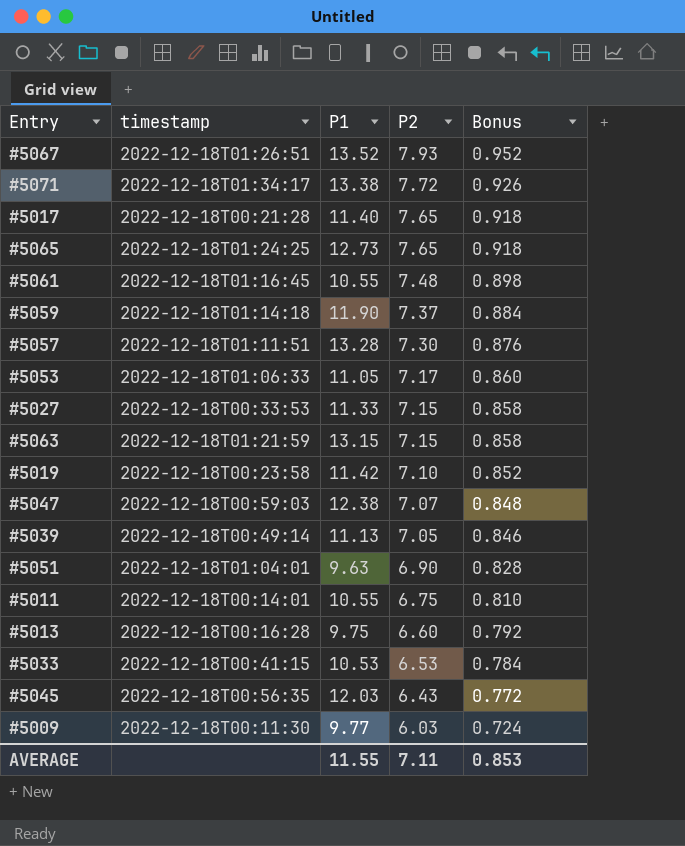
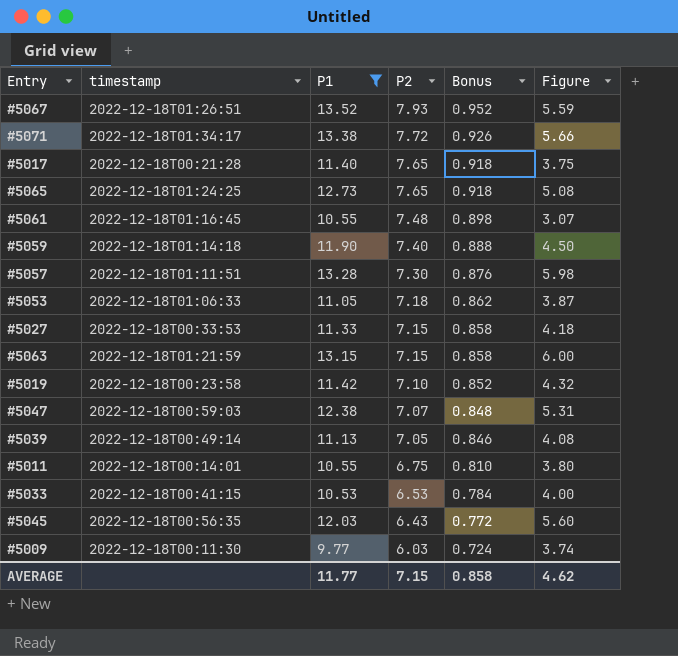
filter: none -> P1 >= 9.77
column Figure | formula: none -> [P1] - [P2]
#5059 | P2: 7.37 -> 7.40
#5059 | Bonus: 0.884 -> 0.888
#5053 | P2: 7.17 -> 7.18
#5053 | Bonus: 0.860 -> 0.862
AVERAGE | P1: 11.55 -> 11.77
AVERAGE | P2: 7.11 -> 7.15
AVERAGE | Bonus: 0.853 -> 0.858

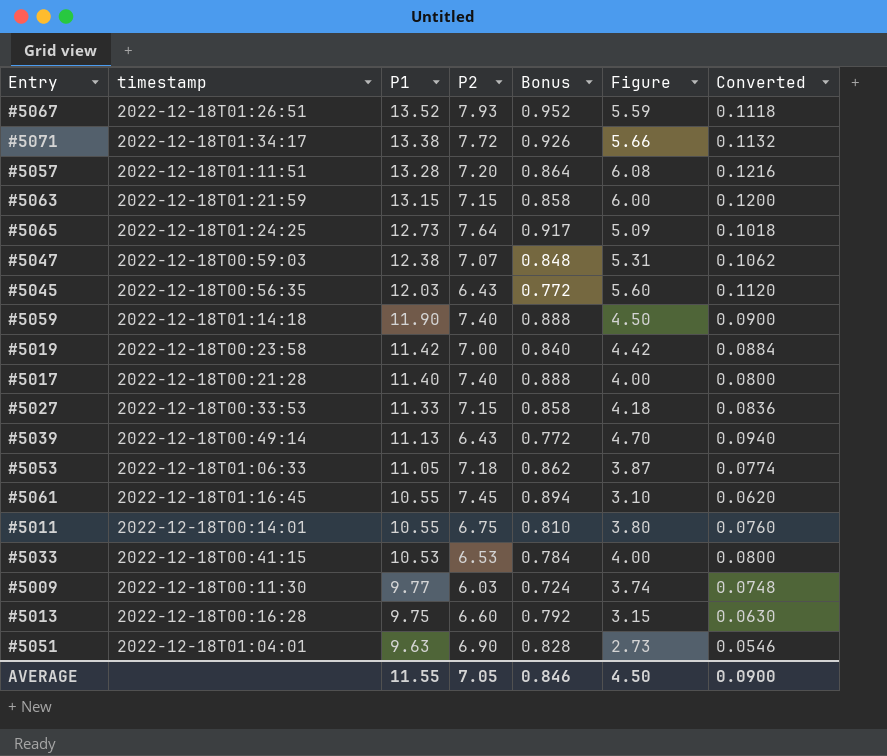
filter: P1 >= 9.77 -> none
row order: P2 descending -> P1 descending
column Converted | formula: none -> [Figure] * 0.02
#5057 | P2: 7.30 -> 7.20
#5057 | Bonus: 0.876 -> 0.864
#5057 | Figure: 5.98 -> 6.08
#5065 | P2: 7.65 -> 7.64
#5065 | Bonus: 0.918 -> 0.917
#5065 | Figure: 5.08 -> 5.09
#5019 | P2: 7.10 -> 7.00
#5019 | Bonus: 0.852 -> 0.840
#5019 | Figure: 4.32 -> 4.42
#5017 | P2: 7.65 -> 7.40
#5017 | Bonus: 0.918 -> 0.888
#5017 | Figure: 3.75 -> 4.00
#5039 | P2: 7.05 -> 6.43
#5039 | Bonus: 0.846 -> 0.772
#5039 | Figure: 4.08 -> 4.70
#5061 | P2: 7.48 -> 7.45
#5061 | Bonus: 0.898 -> 0.894
#5061 | Figure: 3.07 -> 3.10
AVERAGE | P1: 11.77 -> 11.55
AVERAGE | P2: 7.15 -> 7.05
AVERAGE | Bonus: 0.858 -> 0.846
AVERAGE | Figure: 4.62 -> 4.50

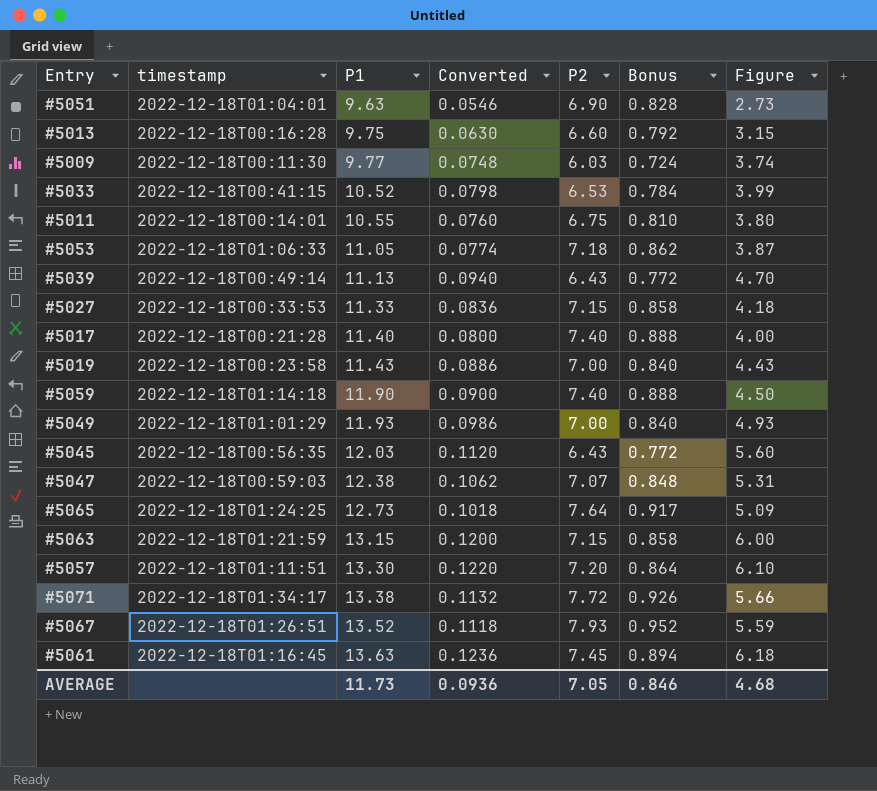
row order: P1 descending -> P1 ascending
column Converted | position: 7 -> 4
#5033 | P1: 10.53 -> 10.52
#5033 | Converted: 0.0800 -> 0.0798
#5033 | Figure: 4.00 -> 3.99
#5019 | P1: 11.42 -> 11.43
#5019 | Converted: 0.0884 -> 0.0886
#5019 | Figure: 4.42 -> 4.43
row #5049: none -> 2022-12-18T01:01:29 | 11.93 | 0.0986 | 7.00 | 0.840 | 4.93
#5057 | P1: 13.28 -> 13.30
#5057 | Converted: 0.1216 -> 0.1220
#5057 | Figure: 6.08 -> 6.10
#5061 | P1: 10.55 -> 13.63
#5061 | Converted: 0.0620 -> 0.1236
#5061 | Figure: 3.10 -> 6.18
AVERAGE | P1: 11.55 -> 11.73
AVERAGE | Converted: 0.0900 -> 0.0936
AVERAGE | Figure: 4.50 -> 4.68

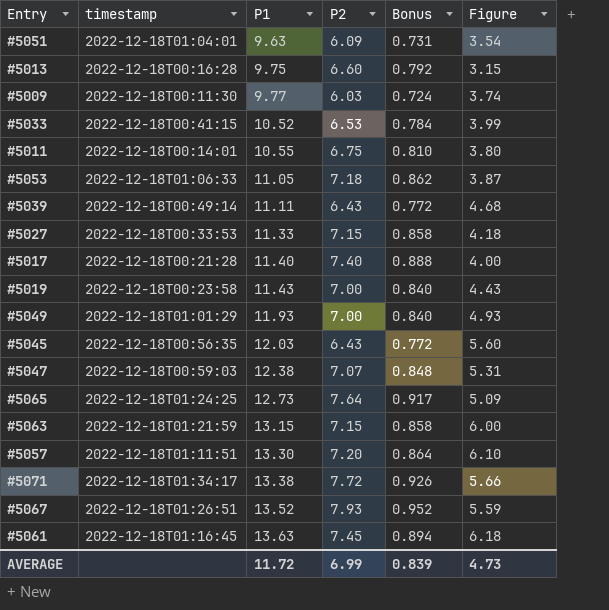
column Converted | formula: [Figure] * 0.02 -> none
row #5059: 2022-12-18T01:14:18 | 11.90 | 0.0900 | 7.40 | 0.888 | 4.50 -> none
#5051 | P2: 6.90 -> 6.09
#5051 | Bonus: 0.828 -> 0.731
#5051 | Figure: 2.73 -> 3.54
#5039 | P1: 11.13 -> 11.11
#5039 | Figure: 4.70 -> 4.68
AVERAGE | P1: 11.73 -> 11.72
AVERAGE | P2: 7.05 -> 6.99
AVERAGE | Bonus: 0.846 -> 0.839
AVERAGE | Figure: 4.68 -> 4.73

